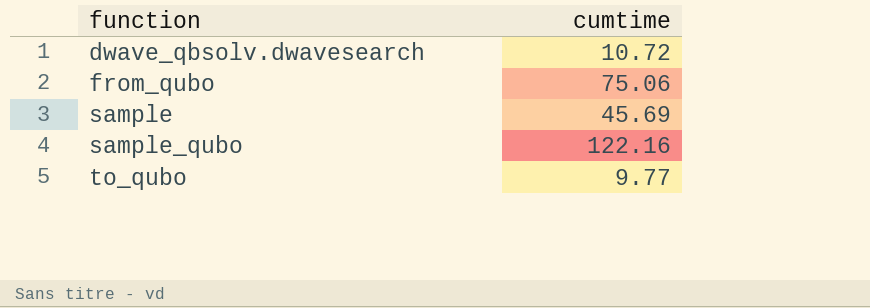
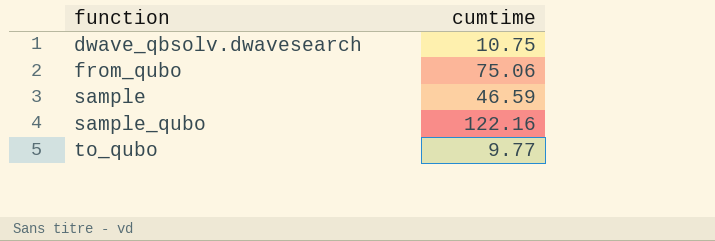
dwave_qbsolv.dwavesearch | cumtime: 10.72 -> 10.75
sample | cumtime: 45.69 -> 46.59

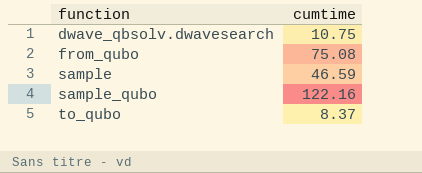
from_qubo | cumtime: 75.06 -> 75.08
to_qubo | cumtime: 9.77 -> 8.37

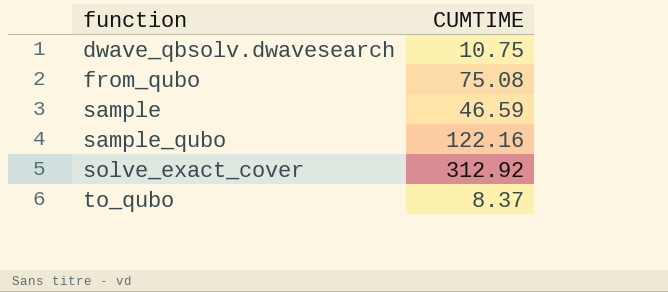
column name: cumtime -> CUMTIME
row solve_exact_cover: none -> 312.92

